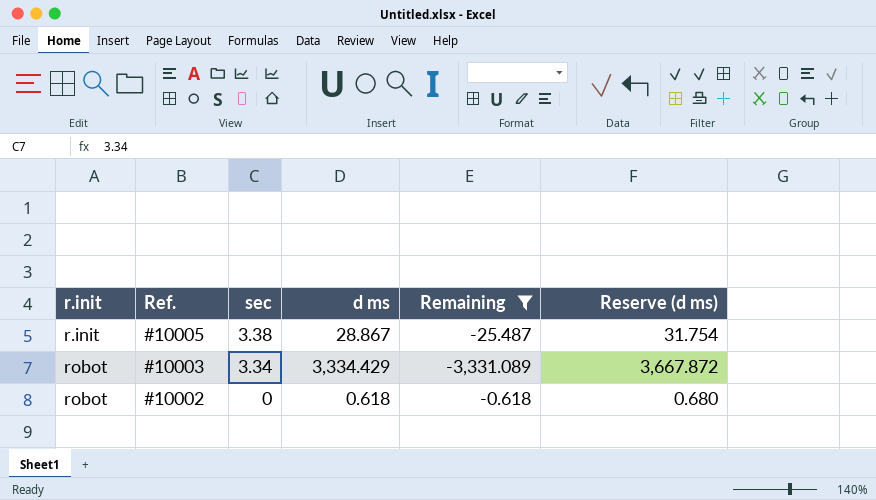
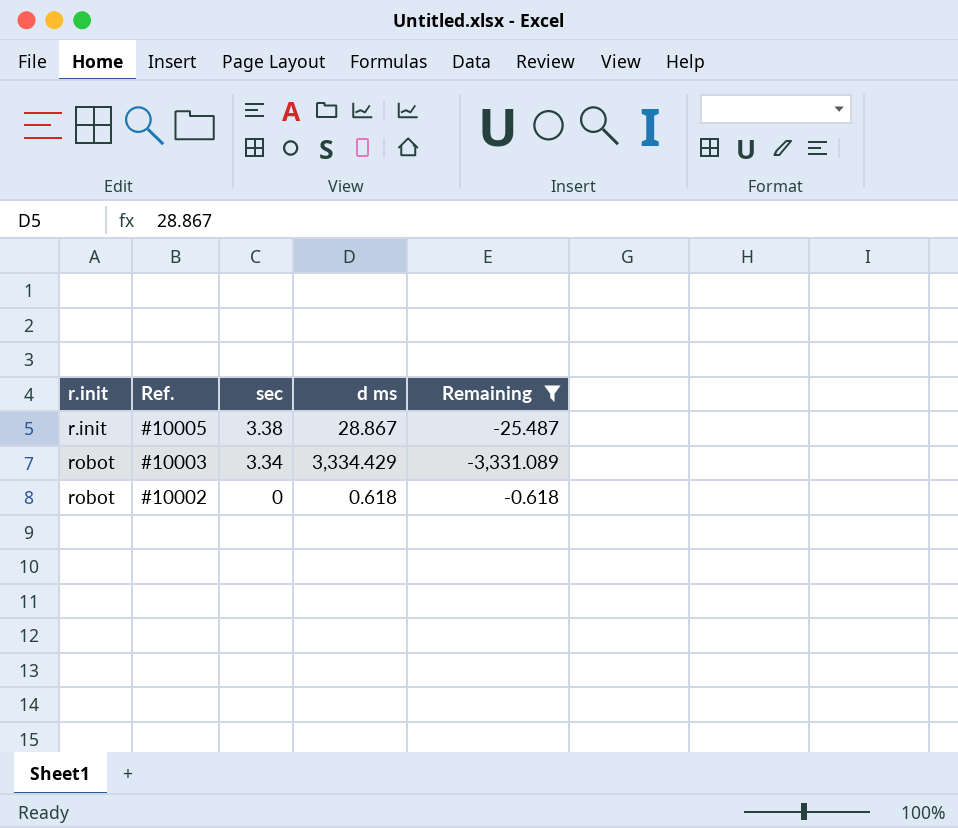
column Reserve (d ms) | formula: [d ms] * 1.1 -> none

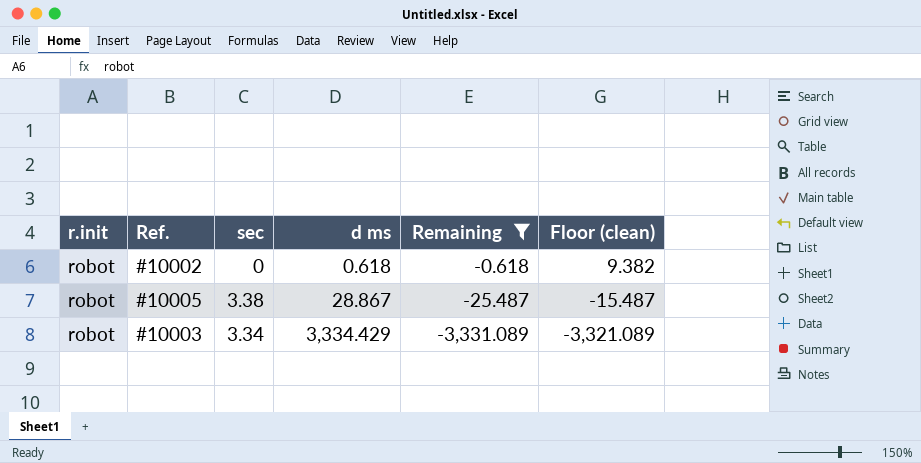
row order: r.init ascending -> d ms ascending
column Floor (clean) | formula: none -> [Remaining] + 10
#10005 | r.init: r.init -> robot

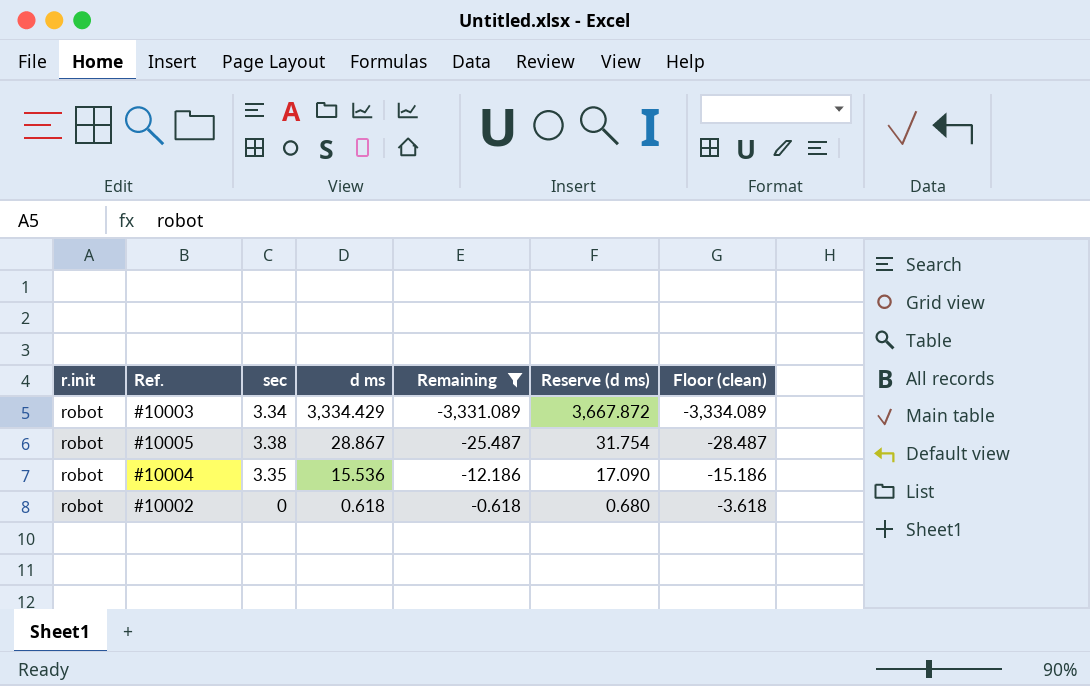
row order: d ms ascending -> d ms descending
column Reserve (d ms) | formula: none -> [d ms] * 1.1
column Floor (clean) | formula: [Remaining] + 10 -> [Remaining] - 3
row #10004: none -> robot | 3.35 | 15.536 | -12.186 | 17.090 | -15.186

